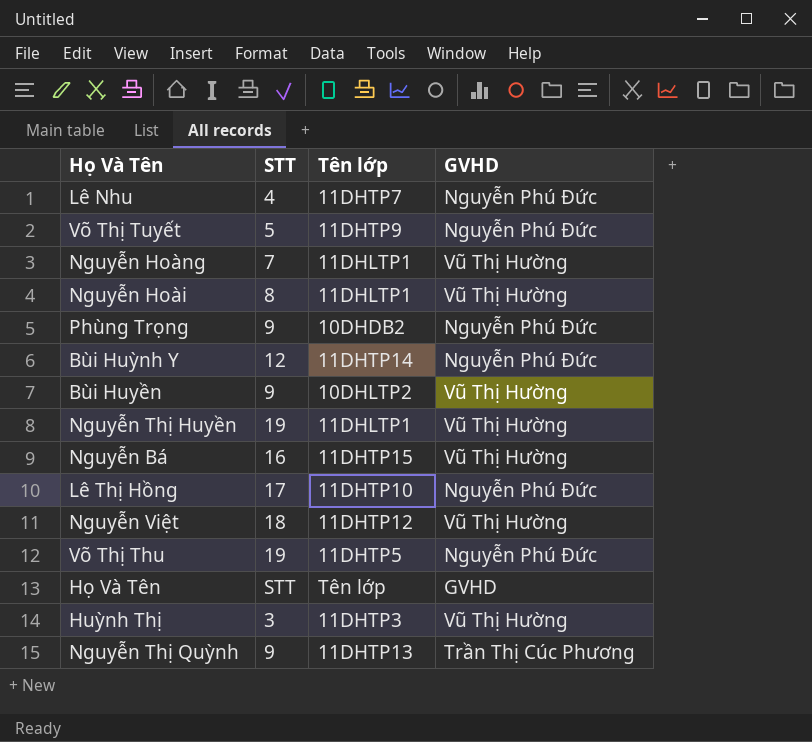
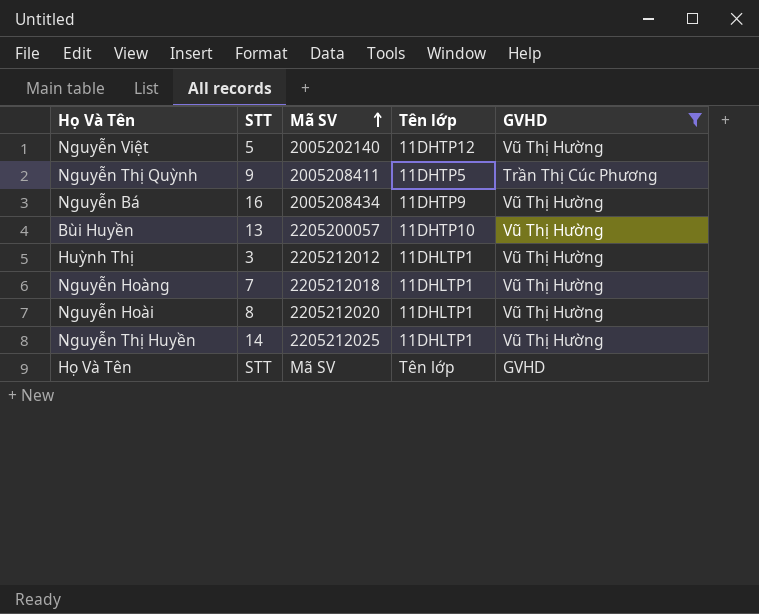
filter: none -> GVHD != Nguyễn Phú Đức
row order: none -> Mã SV ascending
column Mã SV | position: none -> 3
Nguyễn Việt | STT: 18 -> 5
Nguyễn Thị Quỳnh | Tên lớp: 11DHTP13 -> 11DHTP5
Nguyễn Bá | Tên lớp: 11DHTP15 -> 11DHTP9
Bùi Huyền | STT: 9 -> 13
Bùi Huyền | Tên lớp: 10DHLTP2 -> 11DHTP10
Huỳnh Thị | Tên lớp: 11DHTP3 -> 11DHLTP1
Nguyễn Thị Huyền | STT: 19 -> 14

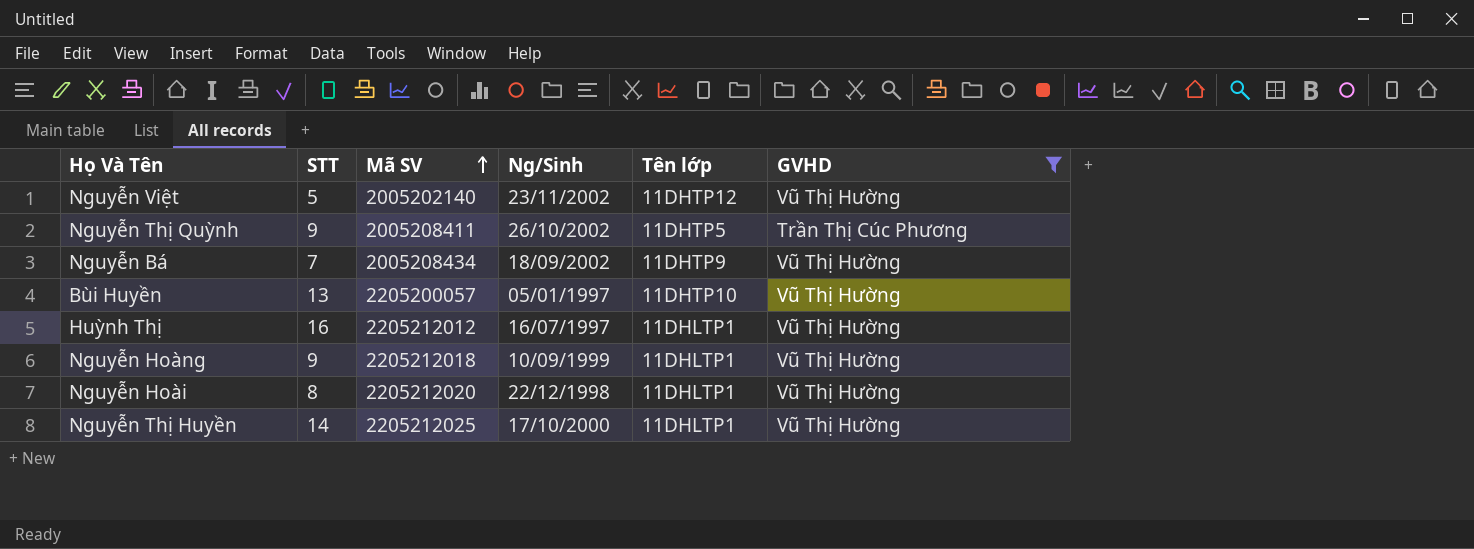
column Ng/Sinh | position: none -> 4
row Họ Và Tên: STT | Mã SV | Tên lớp | GVHD -> none
Nguyễn Bá | STT: 16 -> 7
Huỳnh Thị | STT: 3 -> 16
Nguyễn Hoàng | STT: 7 -> 9

